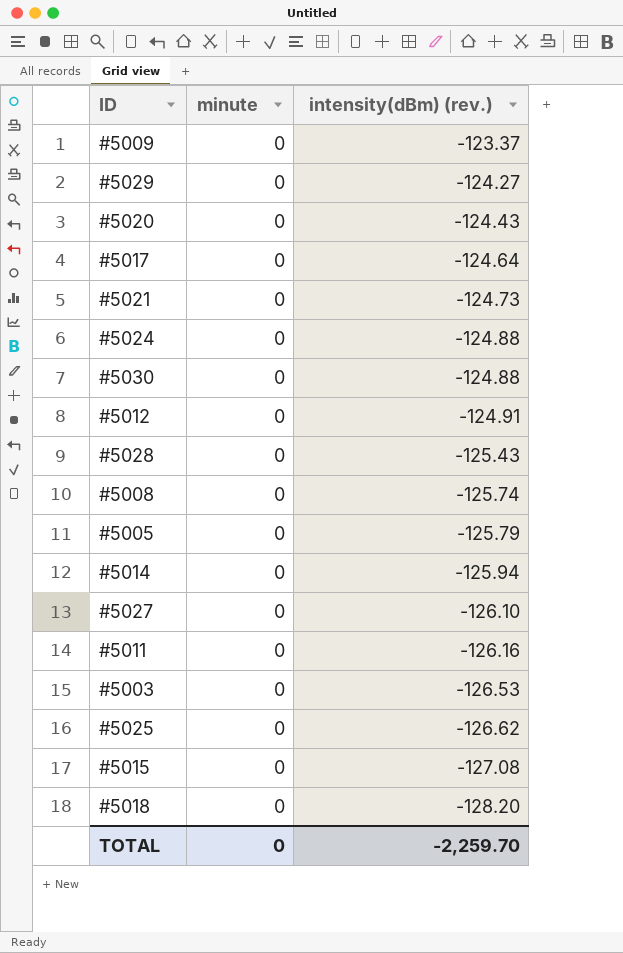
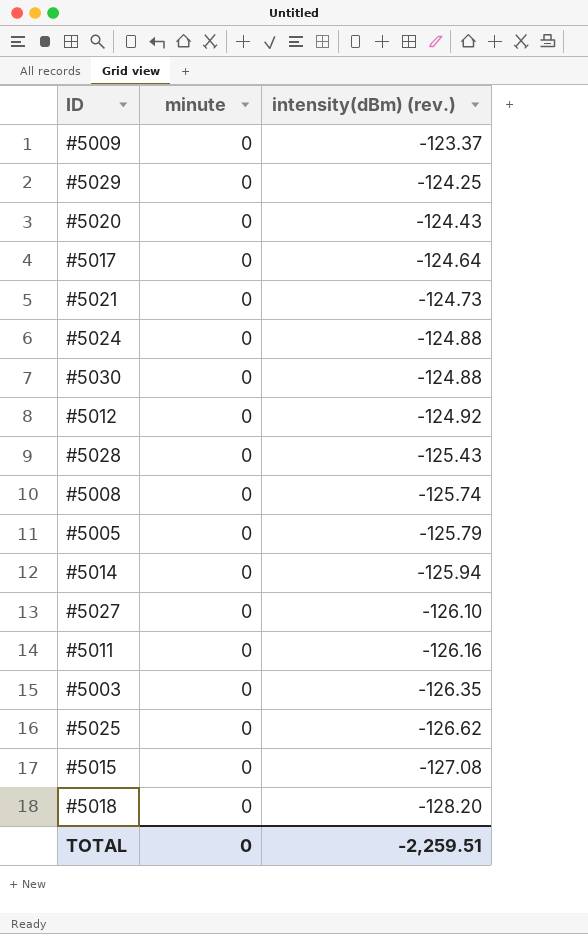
#5029 | intensity(dBm) (rev.): -124.27 -> -124.25
#5012 | intensity(dBm) (rev.): -124.91 -> -124.92
#5003 | intensity(dBm) (rev.): -126.53 -> -126.35
TOTAL | intensity(dBm) (rev.): -2,259.70 -> -2,259.51

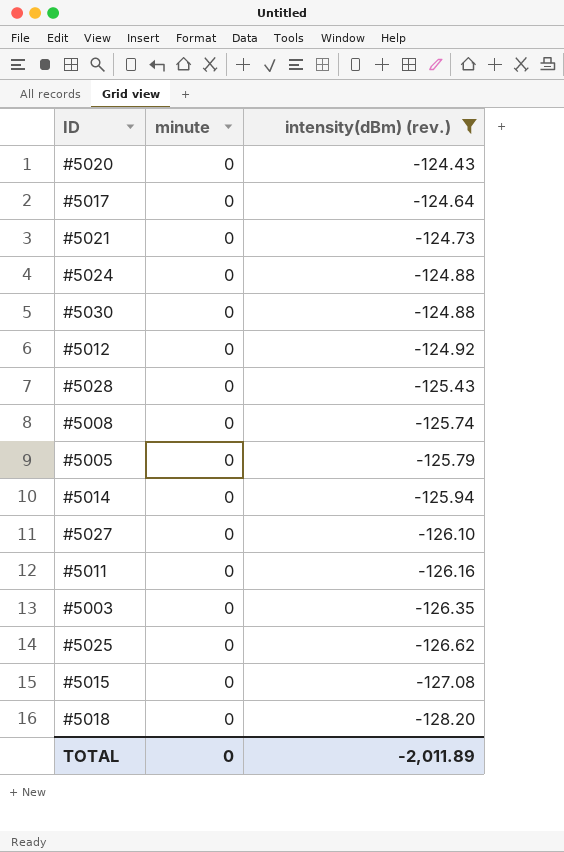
filter: none -> intensity(dBm) (rev.) <= -124.43
TOTAL | intensity(dBm) (rev.): -2,259.51 -> -2,011.89

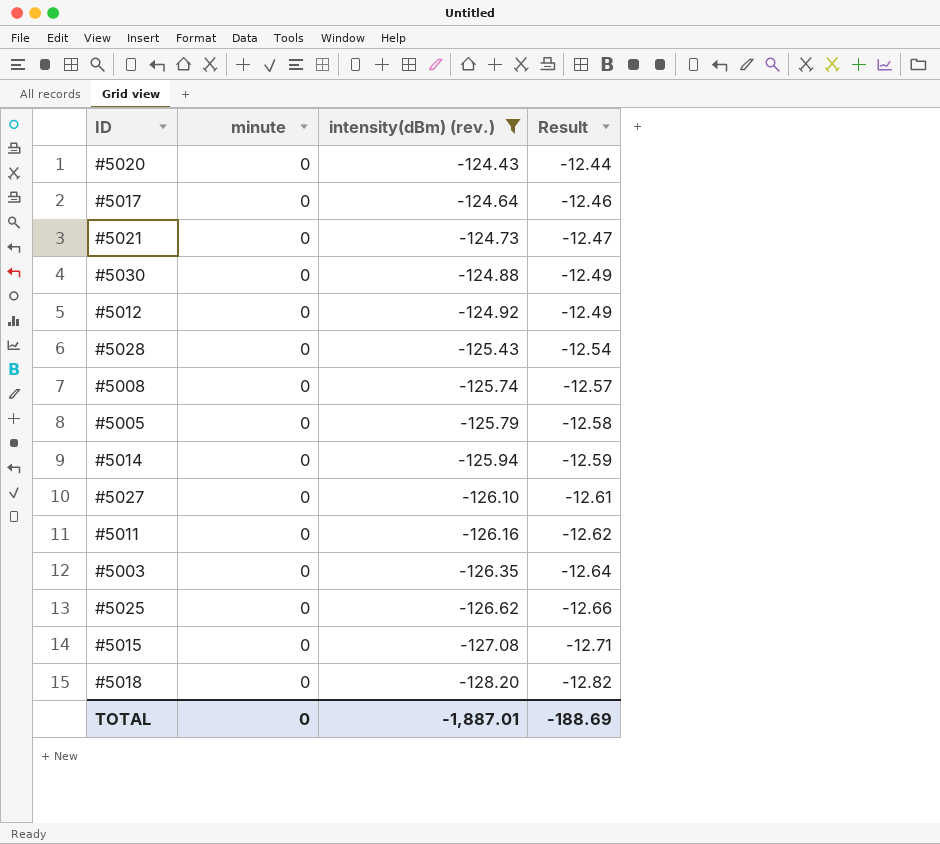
column Result | formula: none -> [intensity(dBm) (rev.)] * 0.1
row #5024: 0 | -124.88 -> none
TOTAL | intensity(dBm) (rev.): -2,011.89 -> -1,887.01

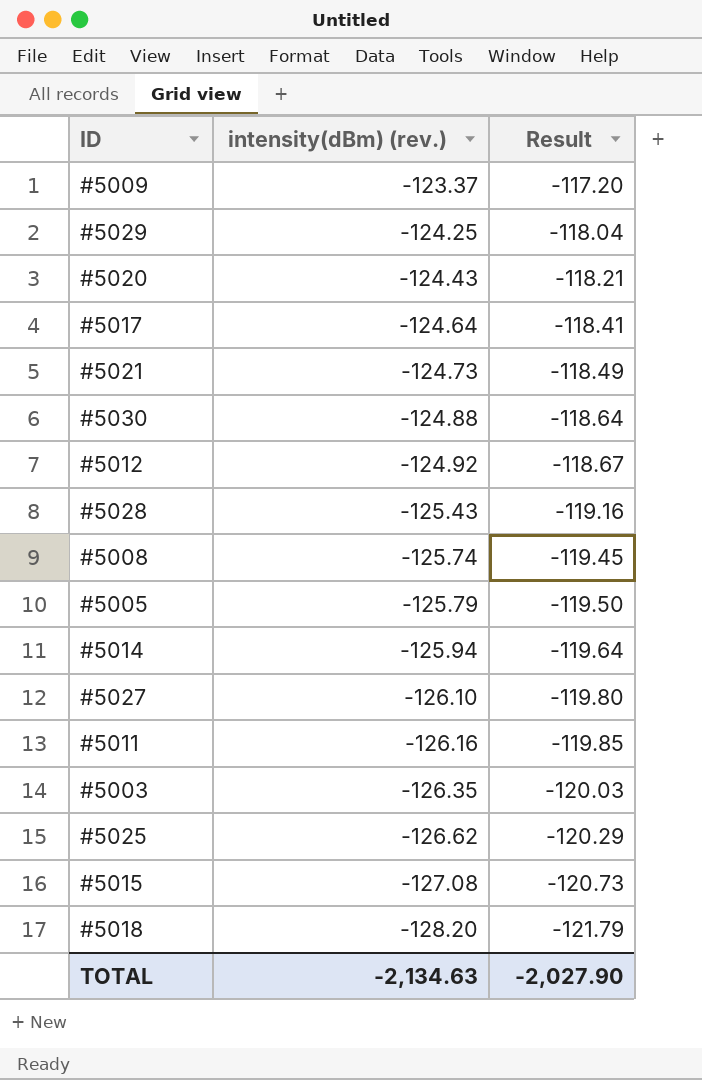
filter: intensity(dBm) (rev.) <= -124.43 -> none
column minute | position: 2 -> none
column Result | formula: [intensity(dBm) (rev.)] * 0.1 -> [intensity(dBm) (rev.)] * 0.95
TOTAL | intensity(dBm) (rev.): -1,887.01 -> -2,134.63
TOTAL | Result: -188.69 -> -2,027.90

